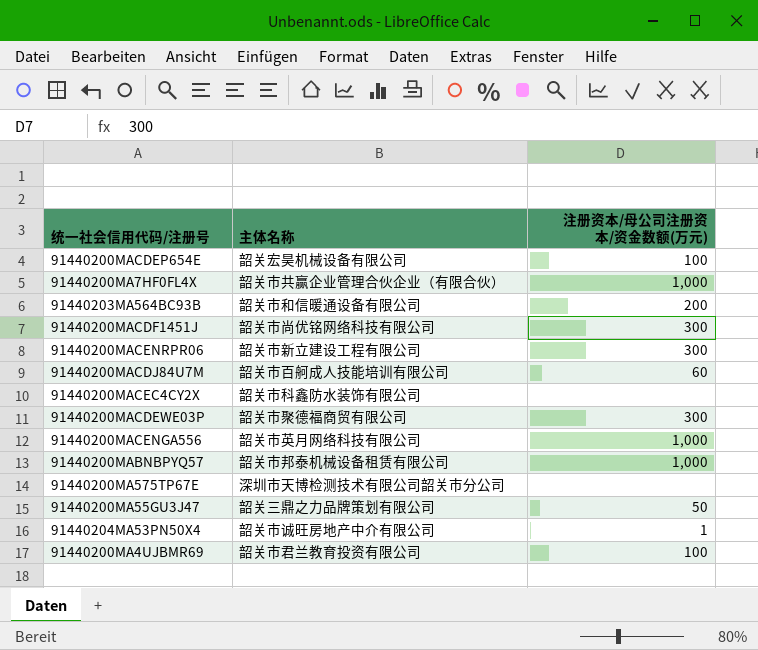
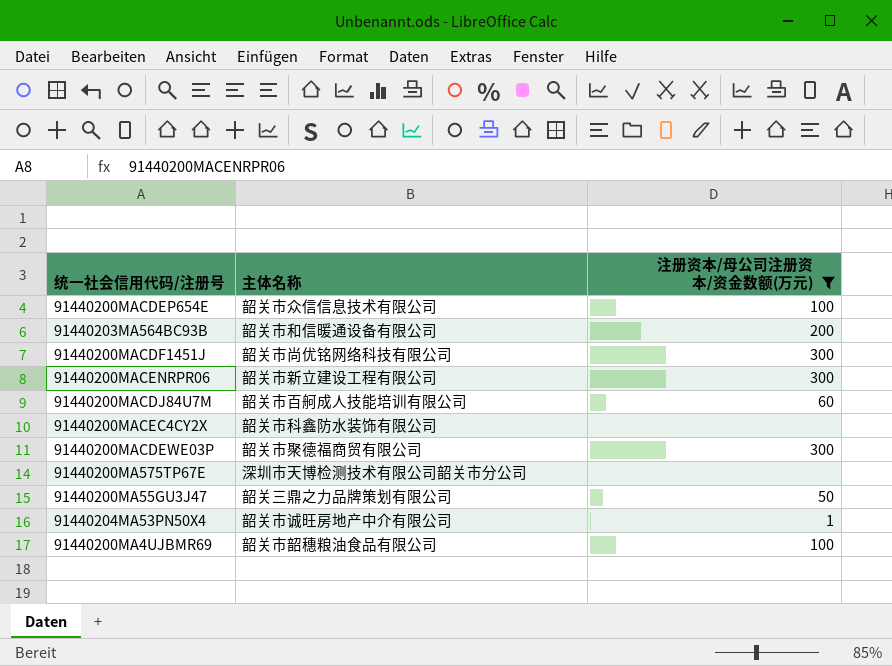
filter: none -> 注册资本/母公司注册资本/资金数额(万元) != 1,000
91440200MACDEP654E | 主体名称: 韶关宏昊机械设备有限公司 -> 韶关市众信信息技术有限公司
91440200MA4UJBMR69 | 主体名称: 韶关市君兰教育投资有限公司 -> 韶关市韶穗粮油食品有限公司

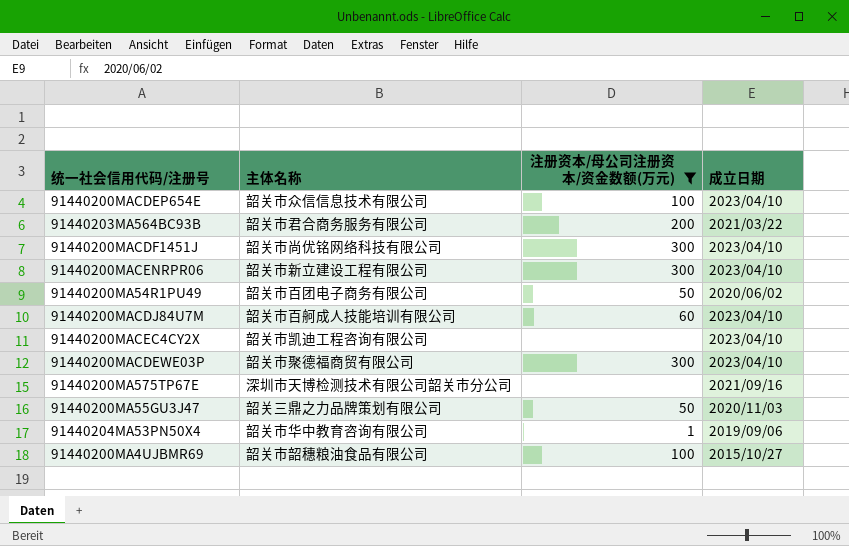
column 成立日期 | position: none -> 4
91440203MA564BC93B | 主体名称: 韶关市和信暖通设备有限公司 -> 韶关市君合商务服务有限公司
row 91440200MA54R1PU49: none -> 韶关市百团电子商务有限公司 | 50 | 2020/06/02
91440200MACEC4CY2X | 主体名称: 韶关市科鑫防水装饰有限公司 -> 韶关市凯迪工程咨询有限公司
91440204MA53PN50X4 | 主体名称: 韶关市诚旺房地产中介有限公司 -> 韶关市华中教育咨询有限公司

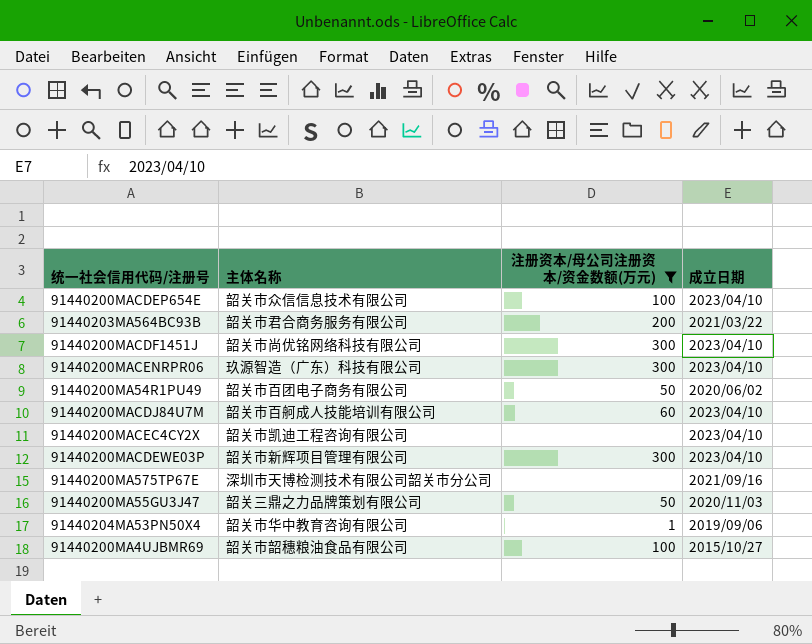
91440200MACENRPR06 | 主体名称: 韶关市新立建设工程有限公司 -> 玖源智造（广东）科技有限公司
91440200MACDEWE03P | 主体名称: 韶关市聚德福商贸有限公司 -> 韶关市新辉项目管理有限公司

